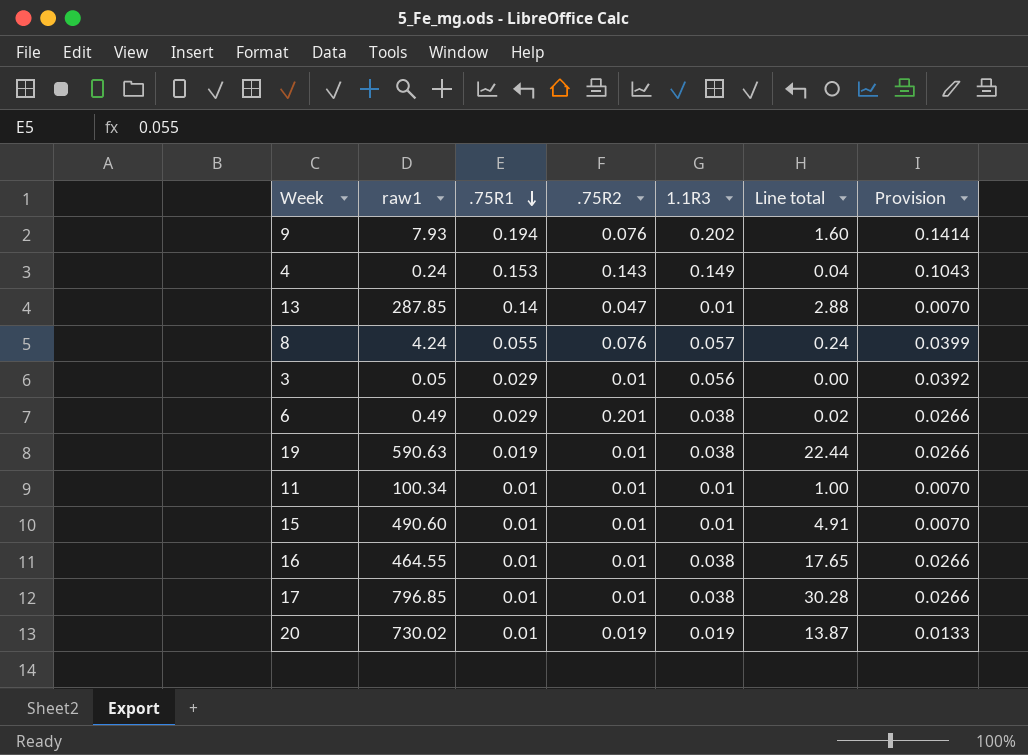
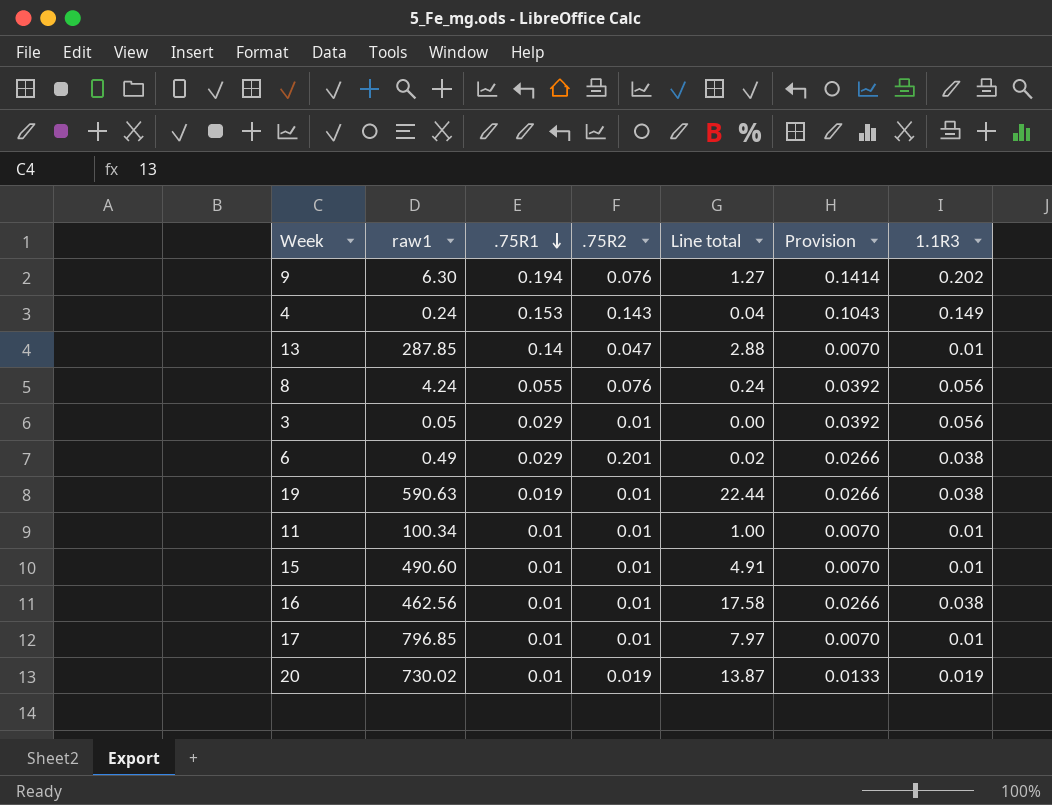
column 1.1R3 | position: 5 -> 7
9 | raw1: 7.93 -> 6.30
9 | Line total: 1.60 -> 1.27
8 | Provision: 0.0399 -> 0.0392
8 | 1.1R3: 0.057 -> 0.056
16 | raw1: 464.55 -> 462.56
16 | Line total: 17.65 -> 17.58
17 | Line total: 30.28 -> 7.97
17 | Provision: 0.0266 -> 0.0070
17 | 1.1R3: 0.038 -> 0.01

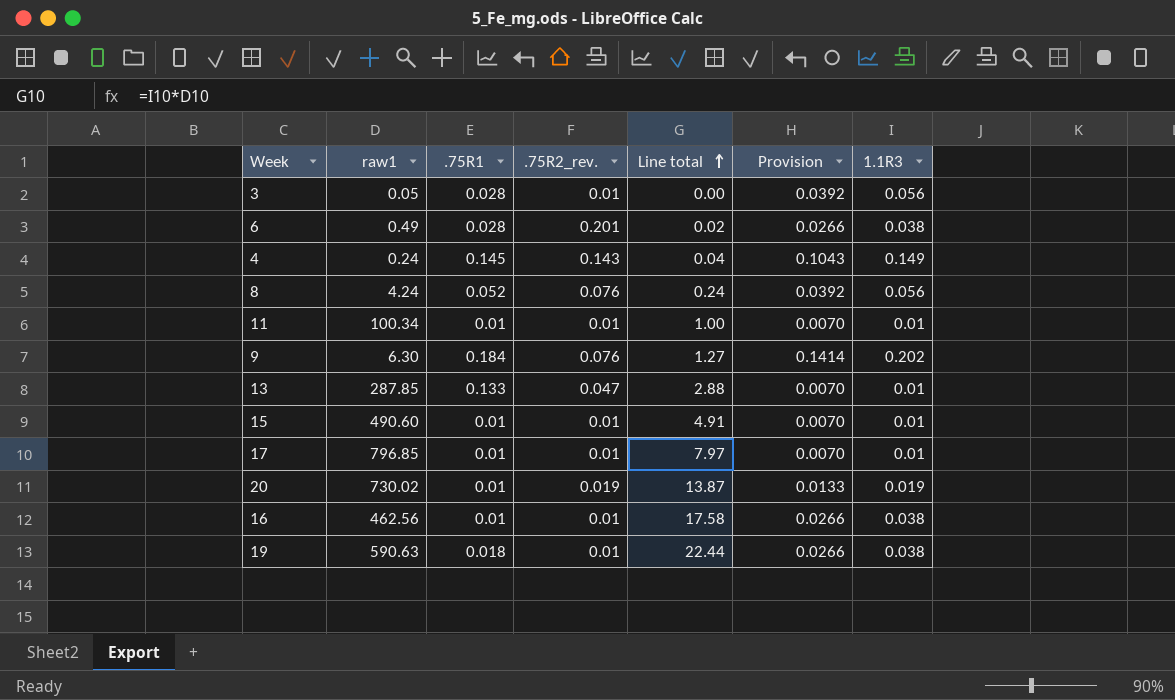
row order: .75R1 descending -> Line total ascending
column name: .75R2 -> .75R2_rev.
3 | .75R1: 0.029 -> 0.028
6 | .75R1: 0.029 -> 0.028
4 | .75R1: 0.153 -> 0.145
8 | .75R1: 0.055 -> 0.052
9 | .75R1: 0.194 -> 0.184
13 | .75R1: 0.14 -> 0.133
19 | .75R1: 0.019 -> 0.018

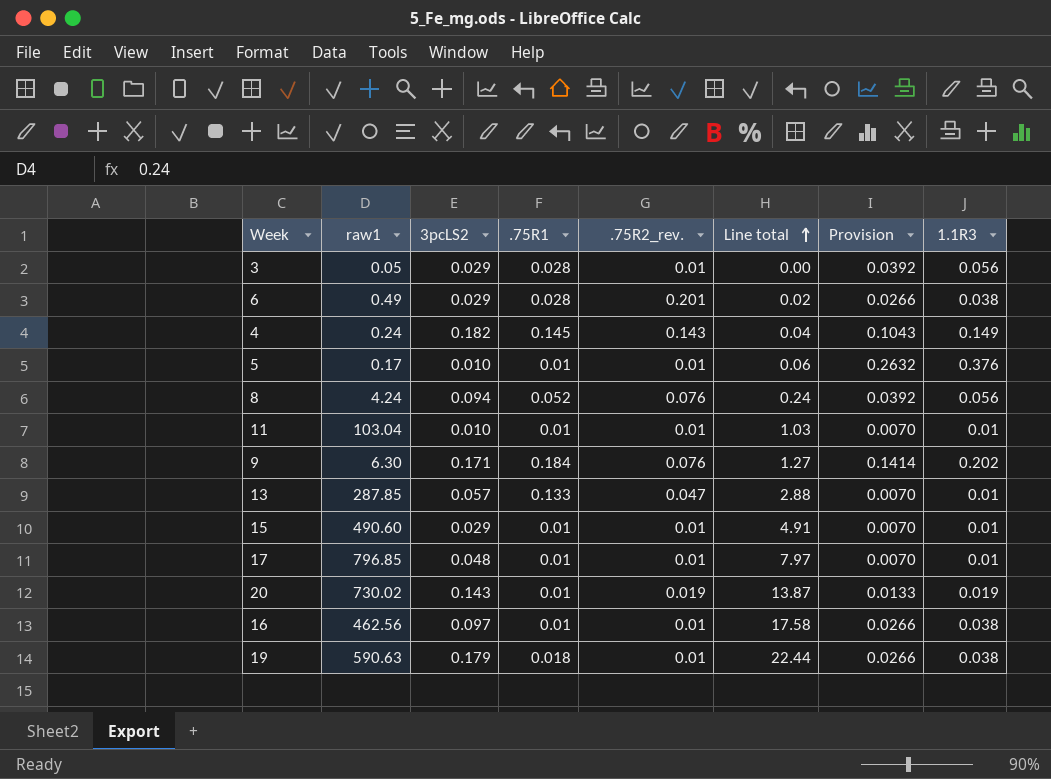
column 3pcLS2 | position: none -> 3
row 5: none -> 0.17 | 0.010 | 0.01 | 0.01 | 0.06 | 0.2632 | 0.376
11 | raw1: 100.34 -> 103.04
11 | Line total: 1.00 -> 1.03

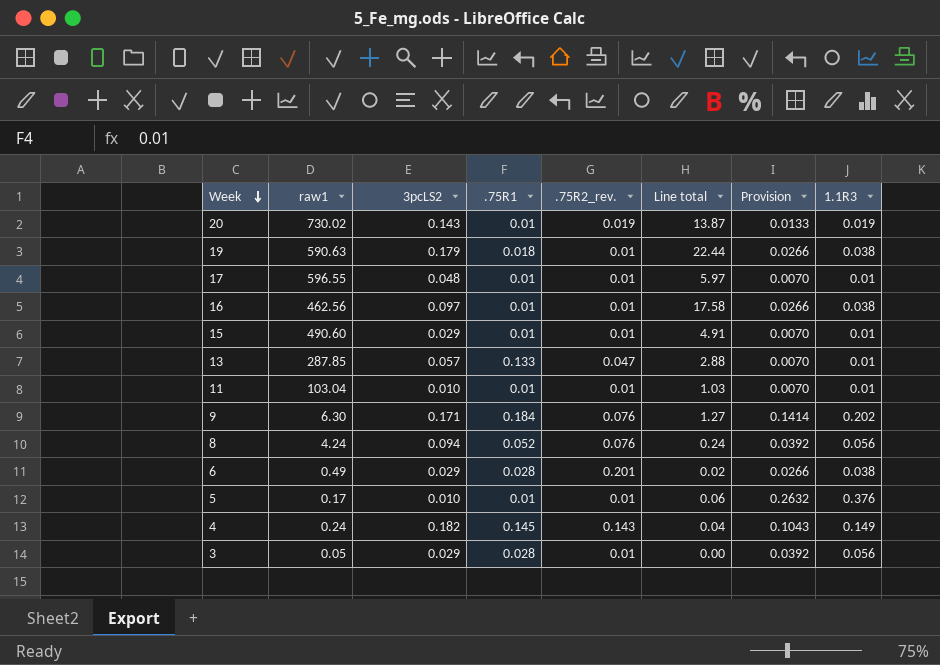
row order: Line total ascending -> Week descending
17 | raw1: 796.85 -> 596.55
17 | Line total: 7.97 -> 5.97

